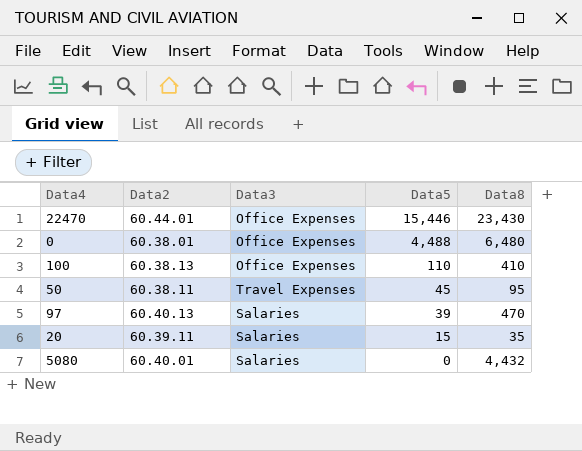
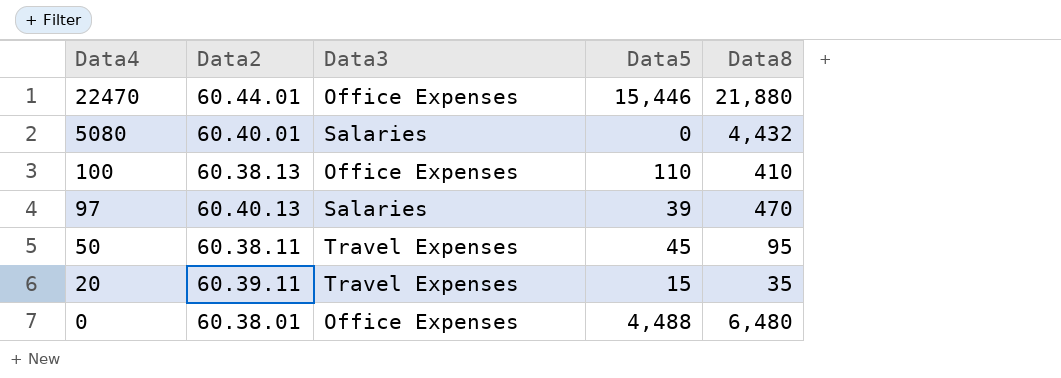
row order: Data5 descending -> Data4 descending
22470 | Data8: 23,430 -> 21,880
20 | Data3: Salaries -> Travel Expenses

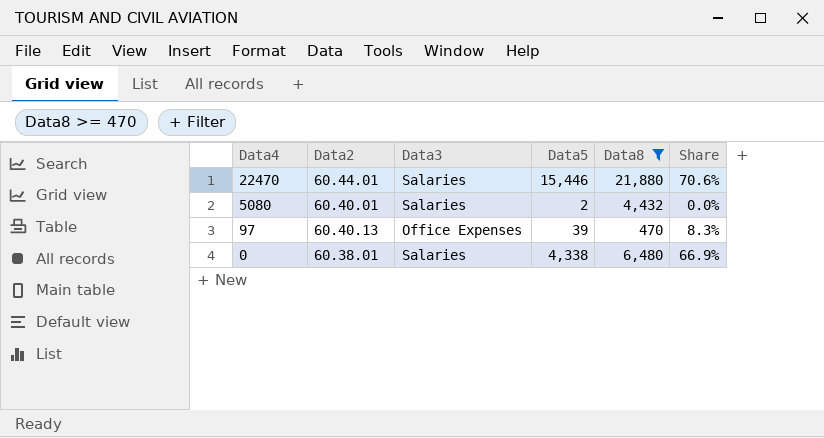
filter: none -> Data8 >= 470
column Share | formula: none -> [Data5] / [Data8]
22470 | Data3: Office Expenses -> Salaries
5080 | Data5: 0 -> 2
97 | Data3: Salaries -> Office Expenses
0 | Data3: Office Expenses -> Salaries
0 | Data5: 4,488 -> 4,338

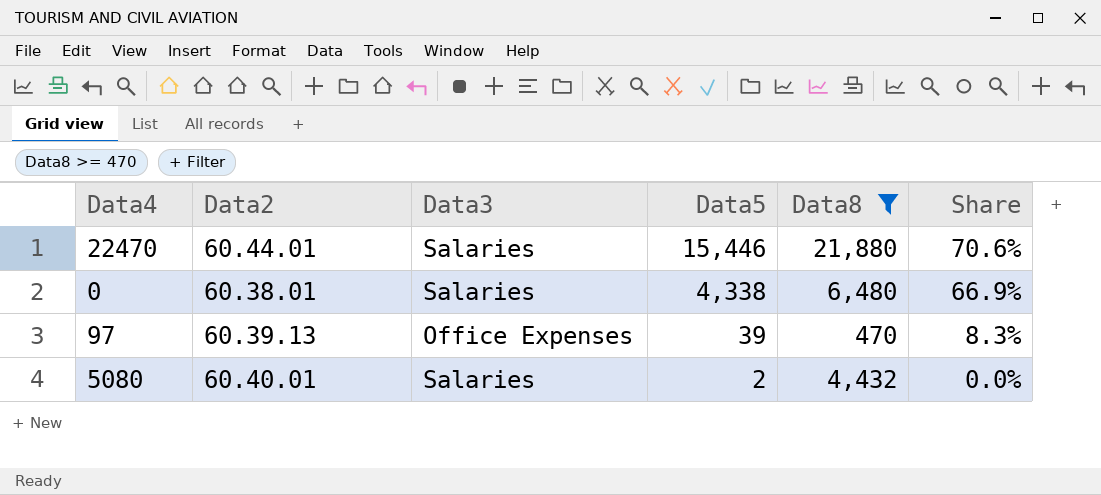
row order: Data4 descending -> Data5 descending
97 | Data2: 60.40.13 -> 60.39.13

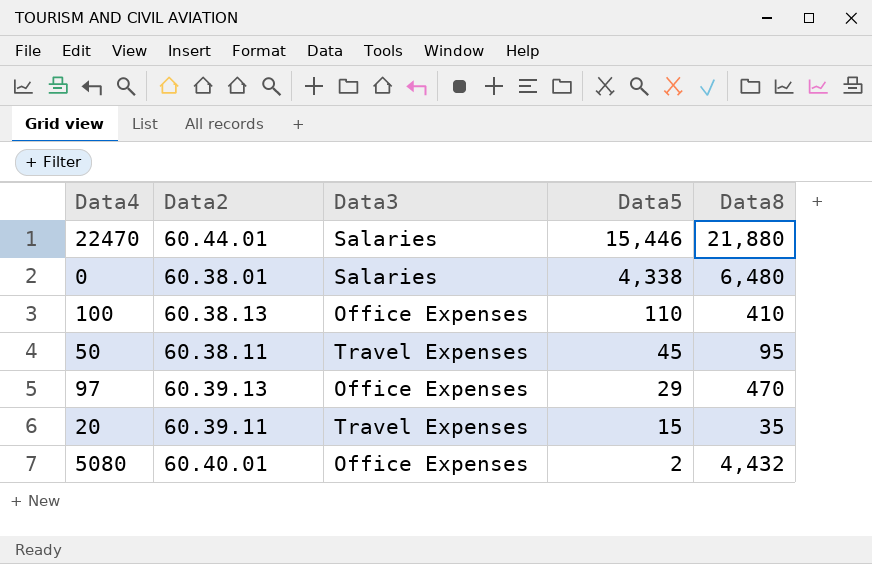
filter: Data8 >= 470 -> none
column Share | formula: [Data5] / [Data8] -> none
97 | Data5: 39 -> 29
5080 | Data3: Salaries -> Office Expenses

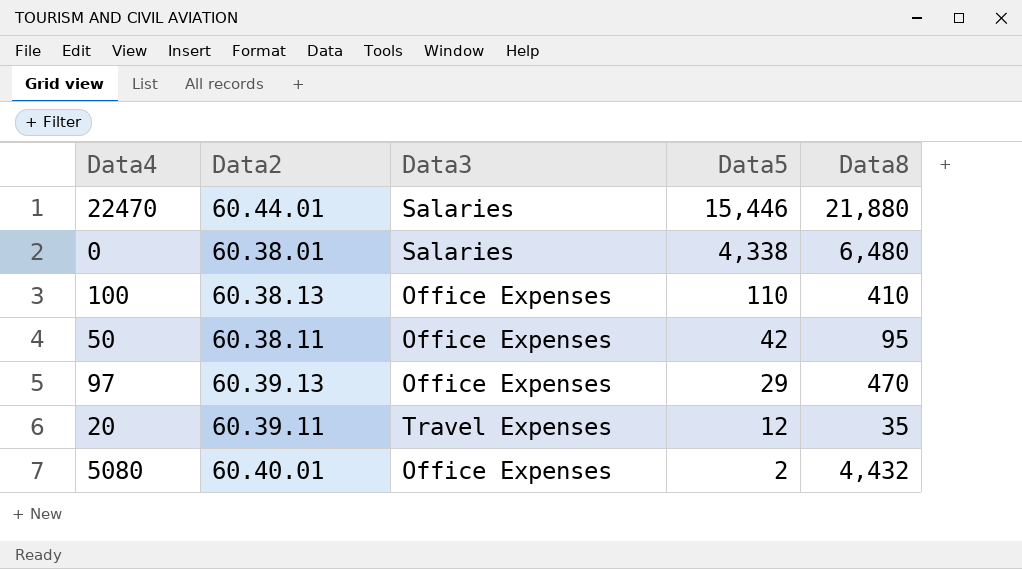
50 | Data3: Travel Expenses -> Office Expenses
50 | Data5: 45 -> 42
20 | Data5: 15 -> 12

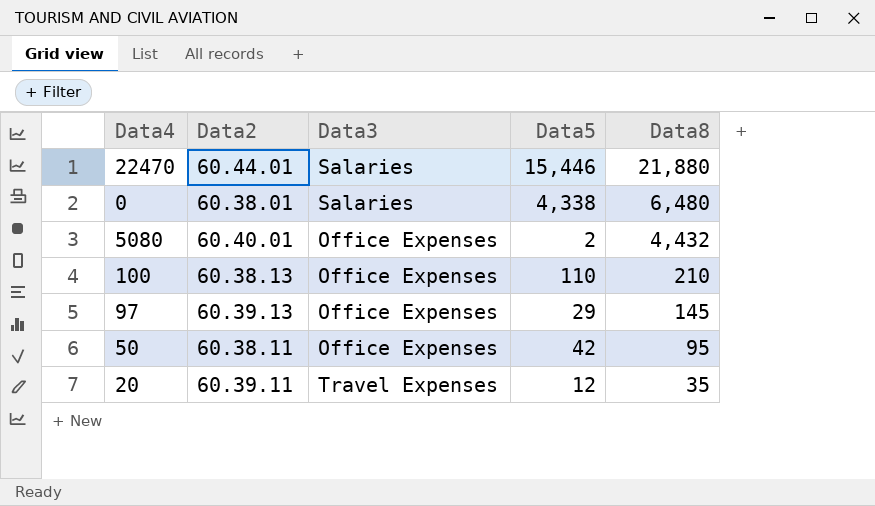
row order: Data5 descending -> Data8 descending
100 | Data8: 410 -> 210
97 | Data8: 470 -> 145

